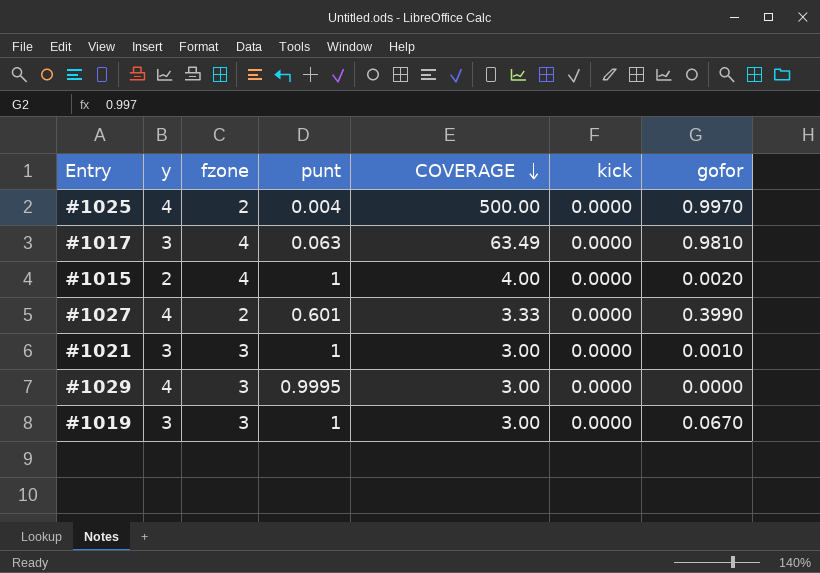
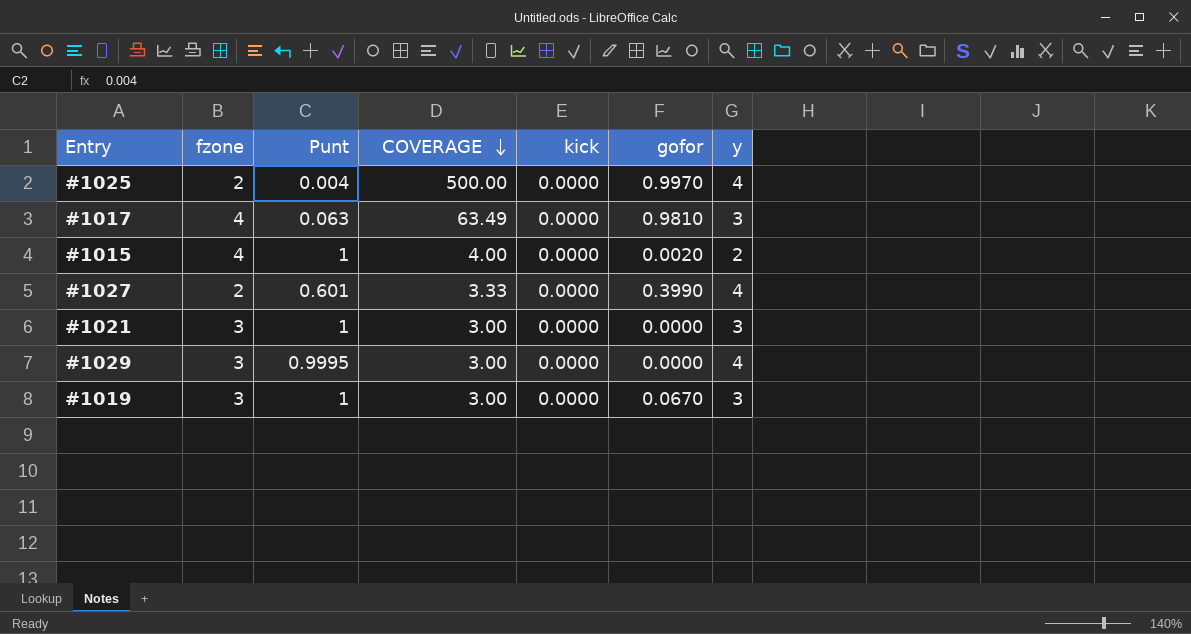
column name: punt -> Punt
column y | position: 2 -> 7
#1021 | gofor: 0.0010 -> 0.0000

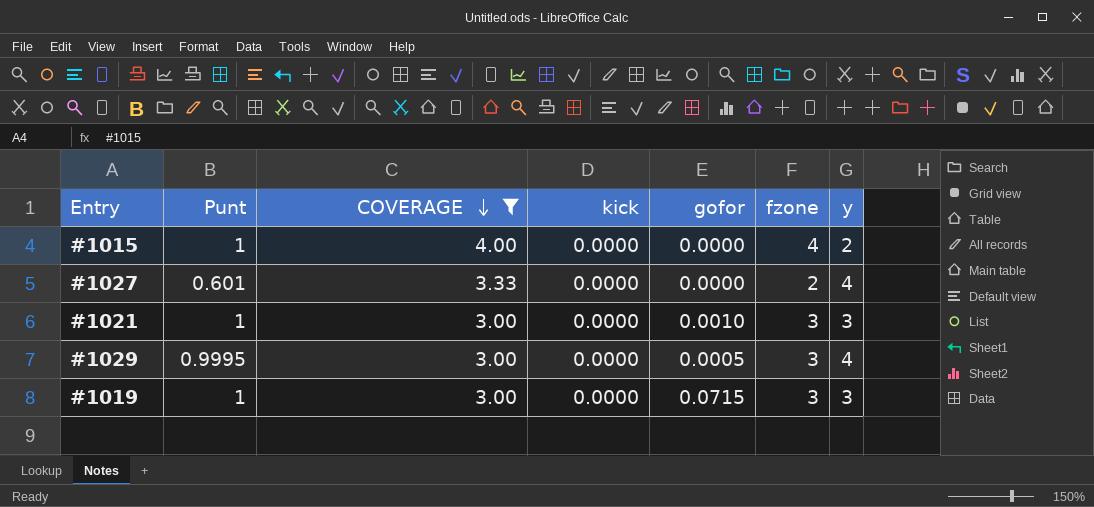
filter: none -> COVERAGE <= 4.00
column fzone | position: 2 -> 6
#1015 | gofor: 0.0020 -> 0.0000
#1027 | gofor: 0.3990 -> 0.0000
#1021 | gofor: 0.0000 -> 0.0010
#1029 | gofor: 0.0000 -> 0.0005
#1019 | gofor: 0.0670 -> 0.0715

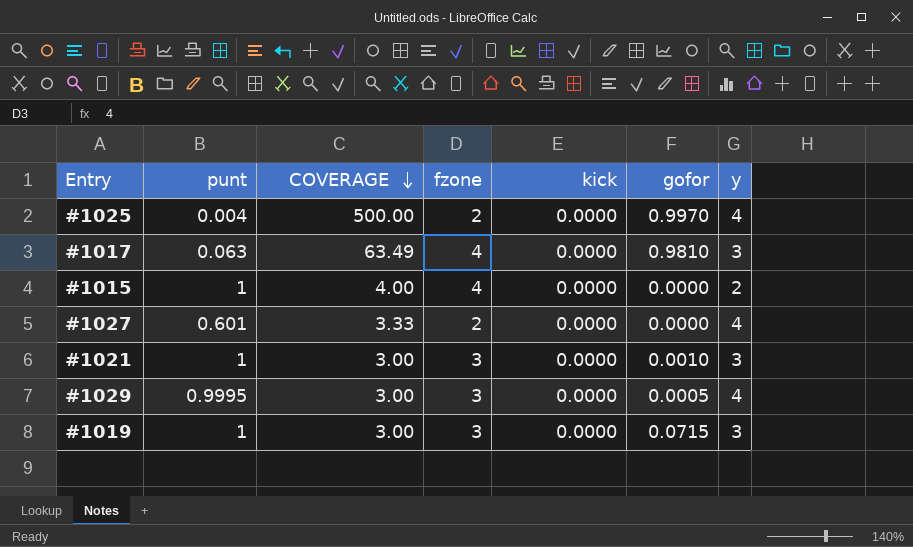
filter: COVERAGE <= 4.00 -> none
column name: Punt -> punt
column fzone | position: 6 -> 4

